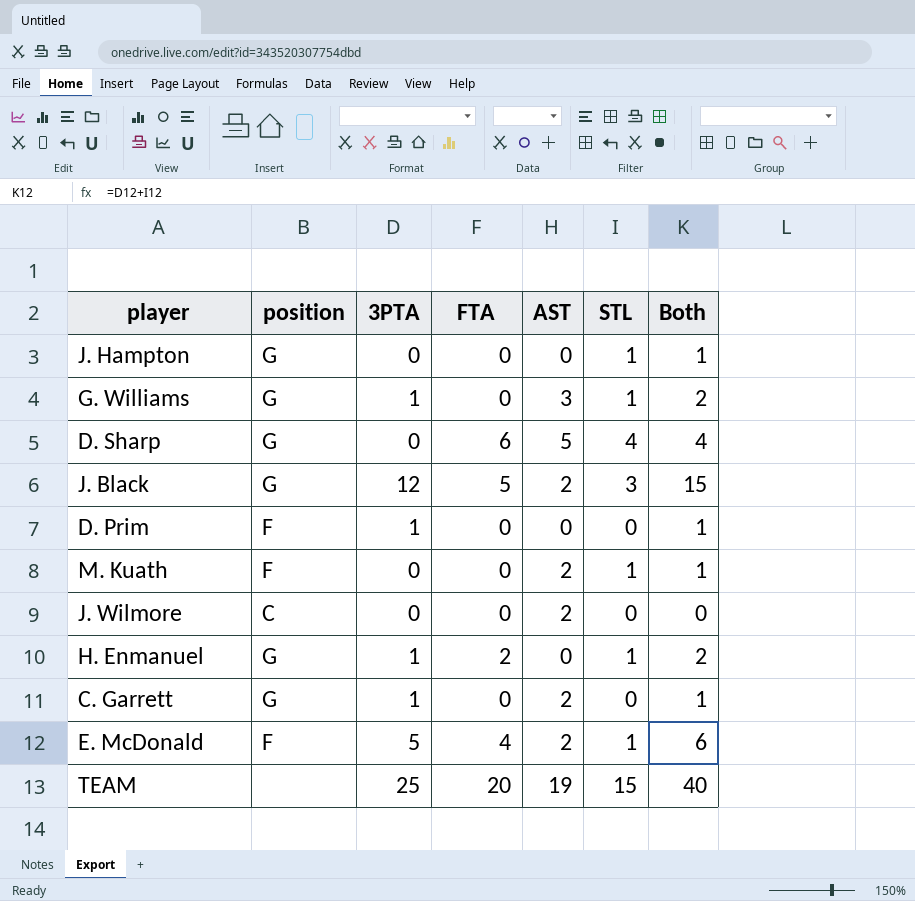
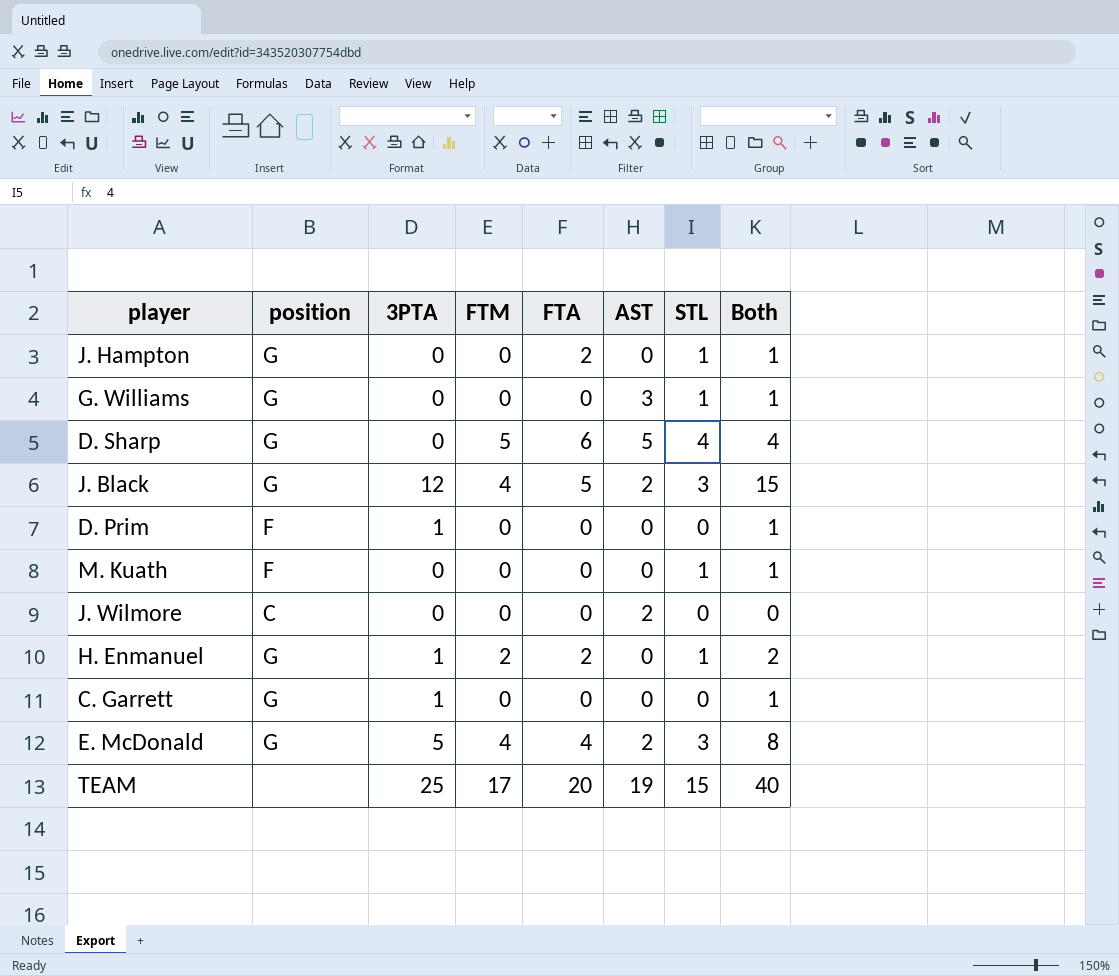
column FTM | position: none -> 4
J. Hampton | FTA: 0 -> 2
G. Williams | 3PTA: 1 -> 0
G. Williams | Both: 2 -> 1
M. Kuath | AST: 2 -> 0
C. Garrett | AST: 2 -> 0
E. McDonald | position: F -> G
E. McDonald | STL: 1 -> 3
E. McDonald | Both: 6 -> 8

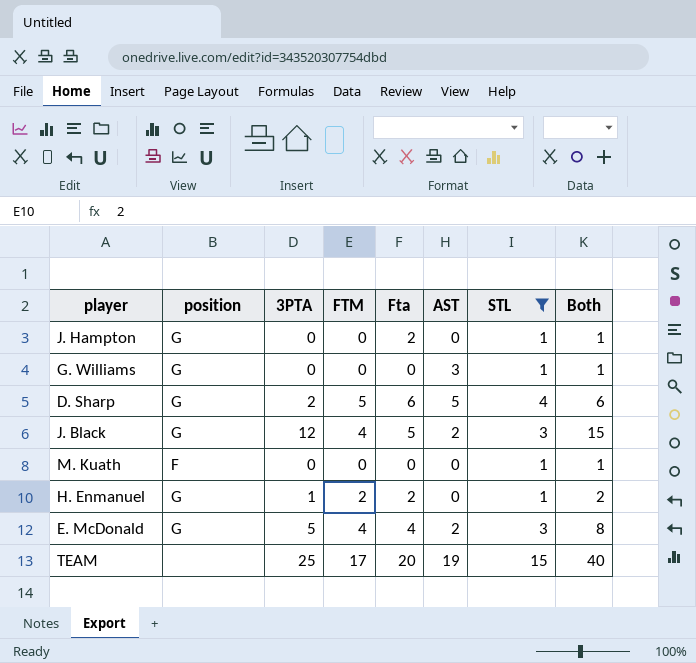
filter: none -> STL != 0
column name: FTA -> Fta
D. Sharp | 3PTA: 0 -> 2
D. Sharp | Both: 4 -> 6

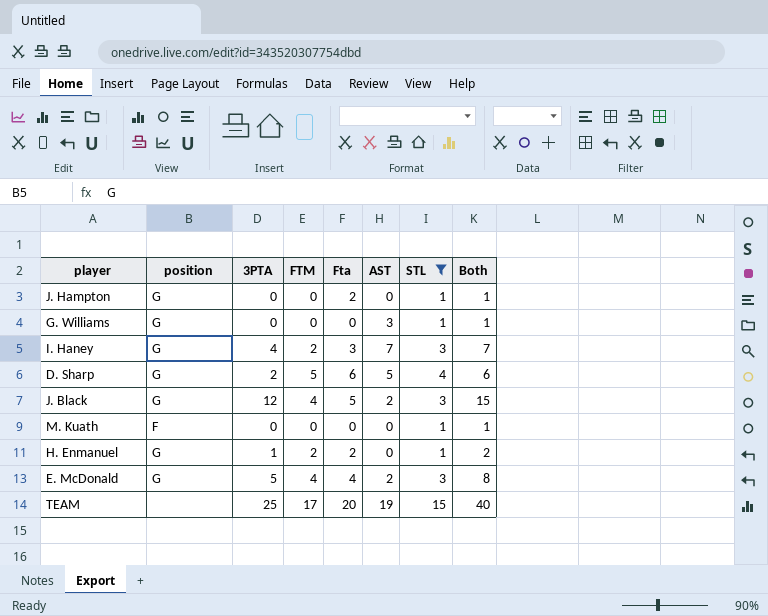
row I. Haney: none -> G | 4 | 2 | 3 | 7 | 3 | 7

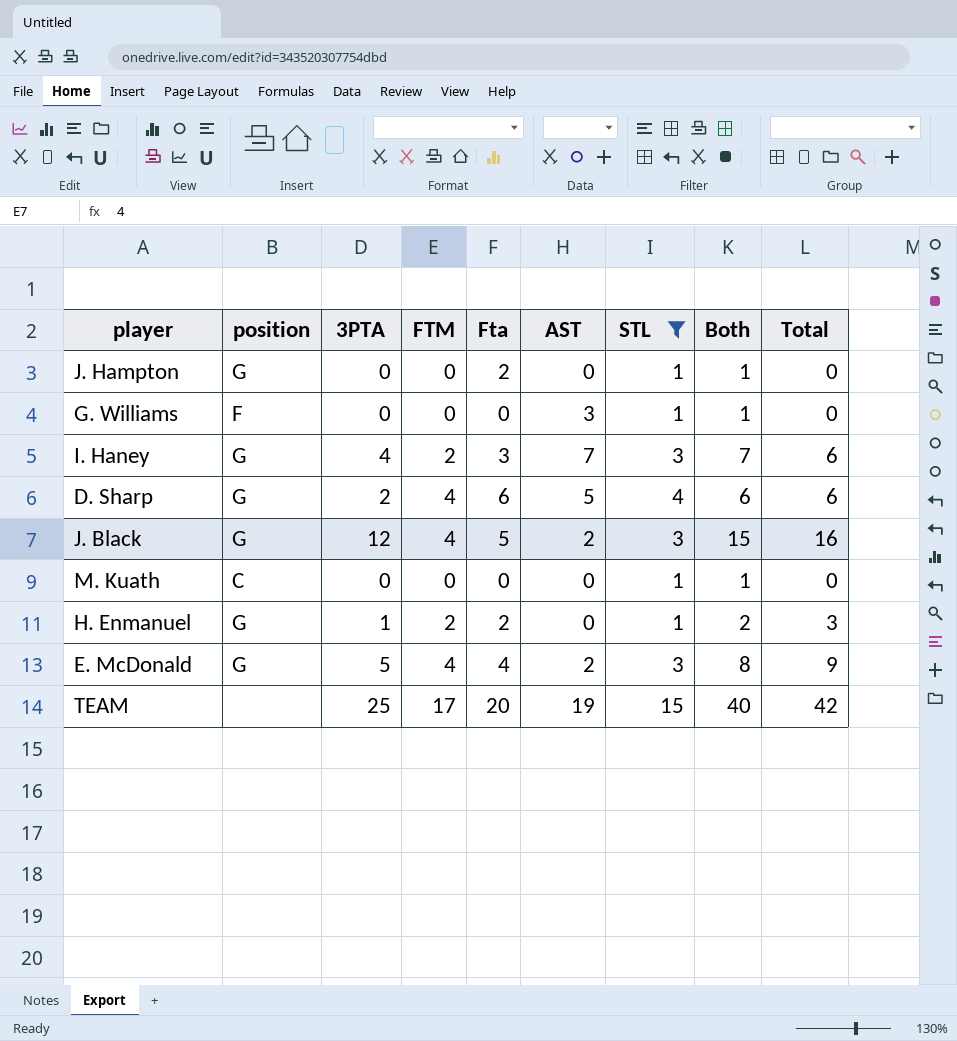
column Total | formula: none -> [3PTA] + [FTM]
G. Williams | position: G -> F
D. Sharp | FTM: 5 -> 4
M. Kuath | position: F -> C

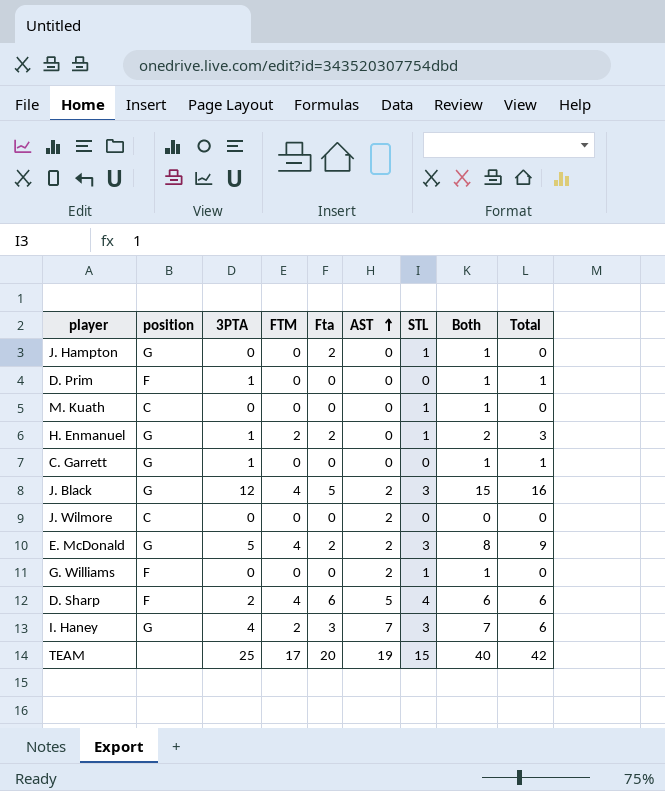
filter: STL != 0 -> none
row order: none -> AST ascending
E. McDonald | Fta: 4 -> 2
G. Williams | AST: 3 -> 2
D. Sharp | position: G -> F

